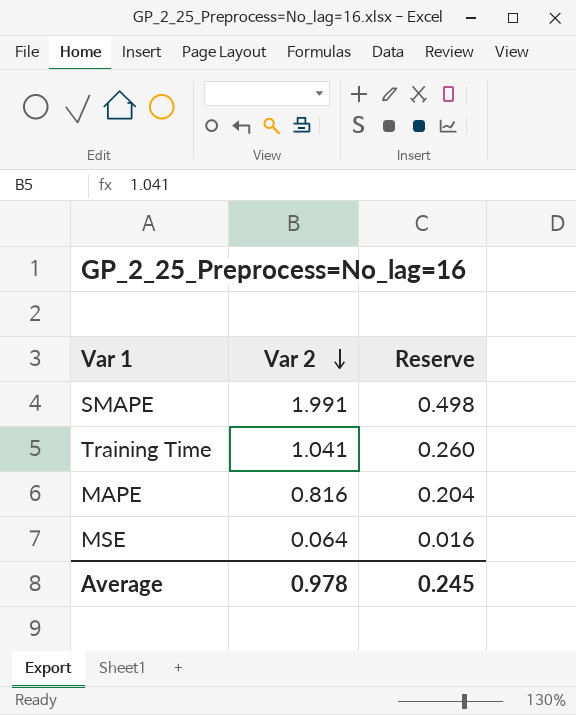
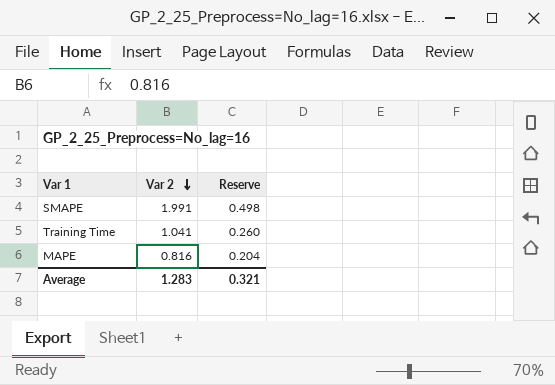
row MSE: 0.064 | 0.016 -> none
Average | Var 2: 0.978 -> 1.283
Average | Reserve: 0.245 -> 0.321

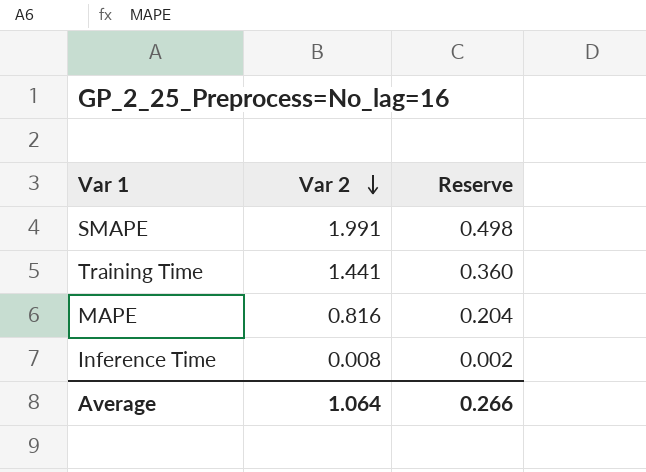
Training Time | Var 2: 1.041 -> 1.441
Training Time | Reserve: 0.260 -> 0.360
row Inference Time: none -> 0.008 | 0.002
Average | Var 2: 1.283 -> 1.064
Average | Reserve: 0.321 -> 0.266

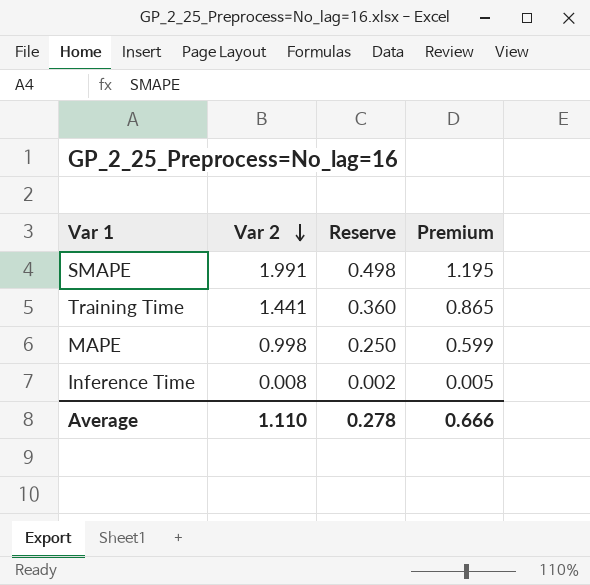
column Premium | formula: none -> [Var 2] * 0.6
MAPE | Var 2: 0.816 -> 0.998
MAPE | Reserve: 0.204 -> 0.250
Average | Var 2: 1.064 -> 1.110
Average | Reserve: 0.266 -> 0.278

